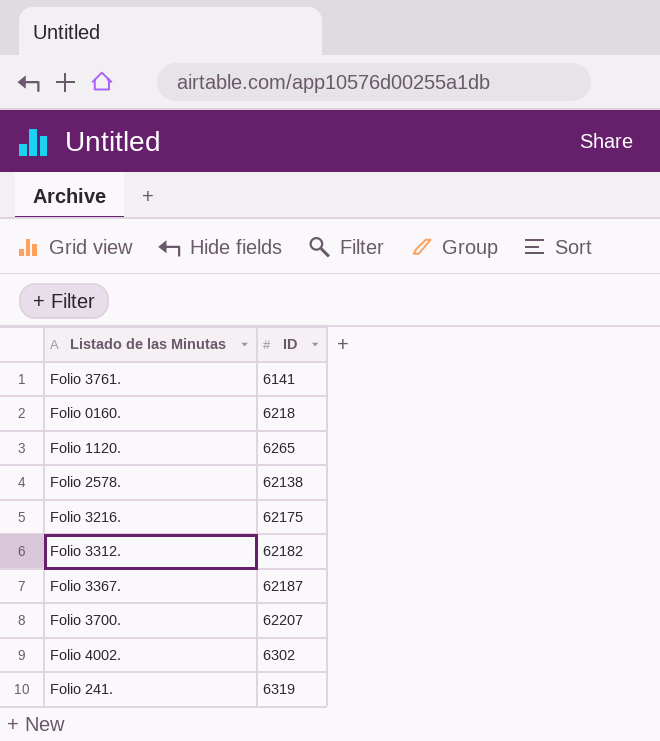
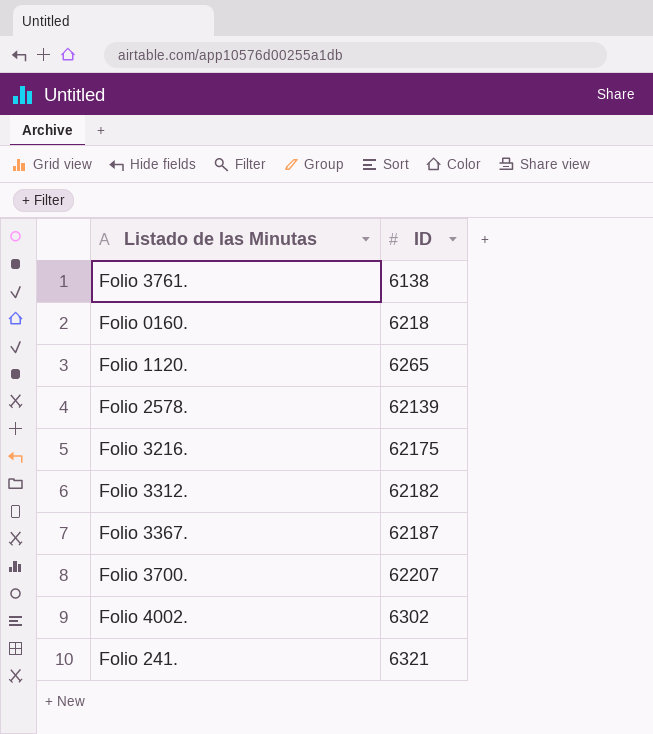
Folio 3761. | ID: 6141 -> 6138
Folio 2578. | ID: 62138 -> 62139
Folio 241. | ID: 6319 -> 6321

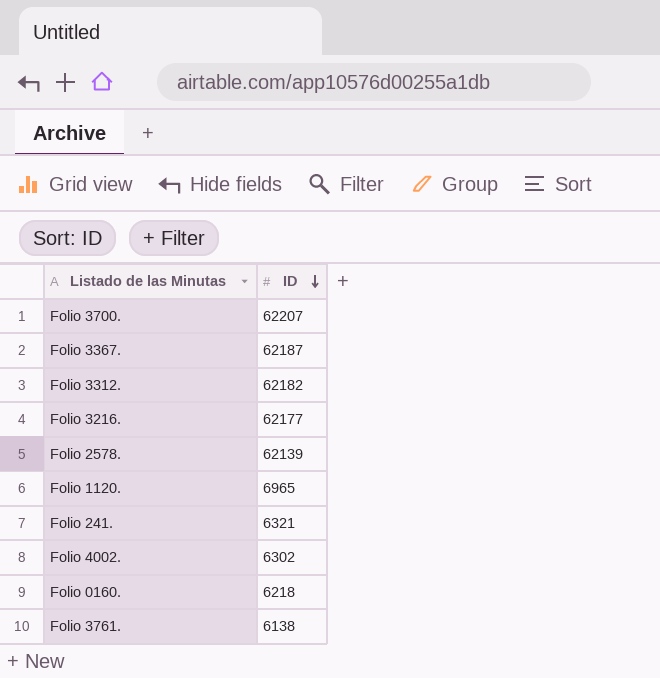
row order: none -> ID descending
Folio 3216. | ID: 62175 -> 62177
Folio 1120. | ID: 6265 -> 6965

